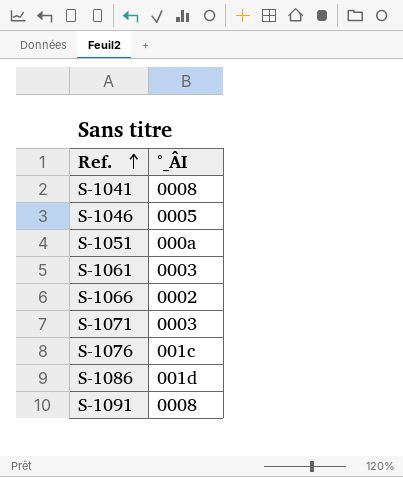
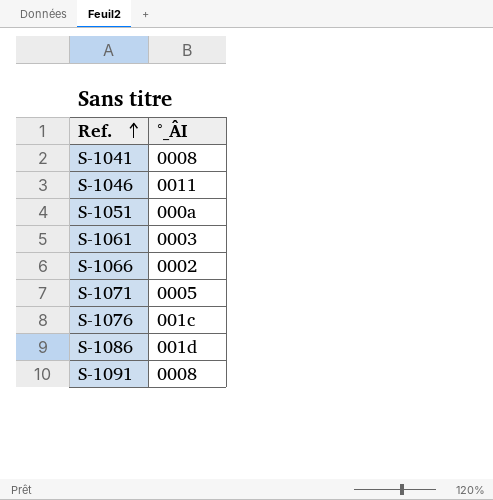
S-1046 | °_ÂI: 0005 -> 0011
S-1071 | °_ÂI: 0003 -> 0005

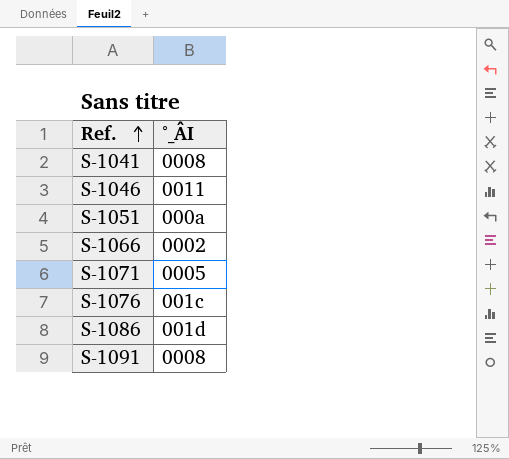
row S-1061: 0003 -> none

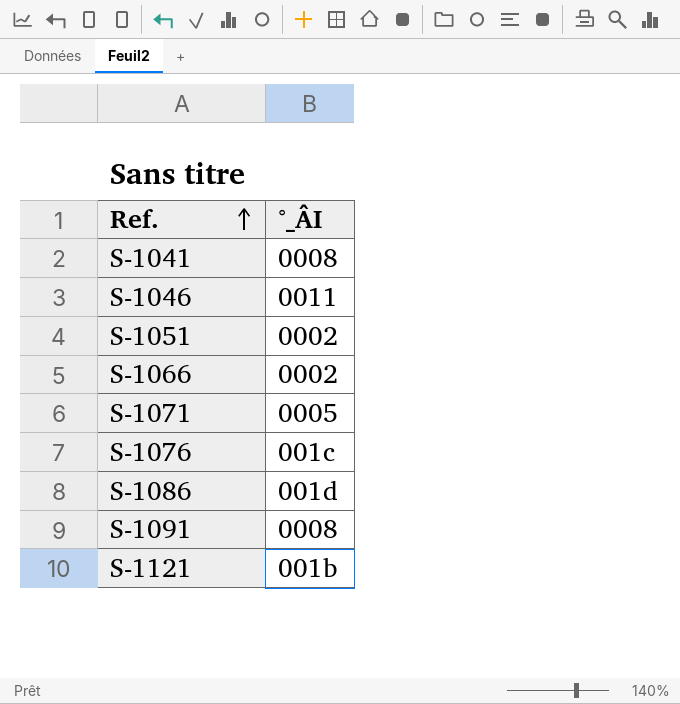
S-1051 | °_ÂI: 000a -> 0002
row S-1121: none -> 001b

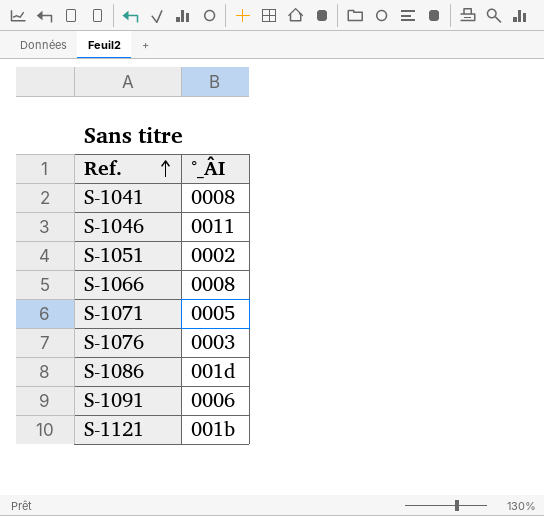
S-1066 | °_ÂI: 0002 -> 0008
S-1076 | °_ÂI: 001c -> 0003
S-1091 | °_ÂI: 0008 -> 0006

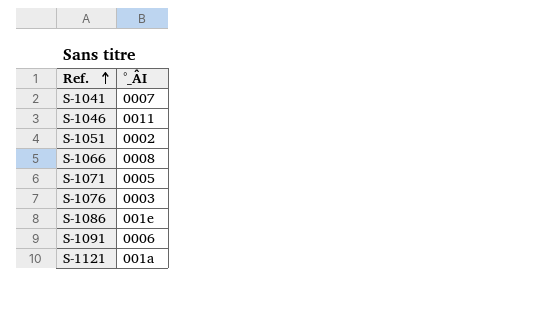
S-1041 | °_ÂI: 0008 -> 0007
S-1086 | °_ÂI: 001d -> 001e
S-1121 | °_ÂI: 001b -> 001a

